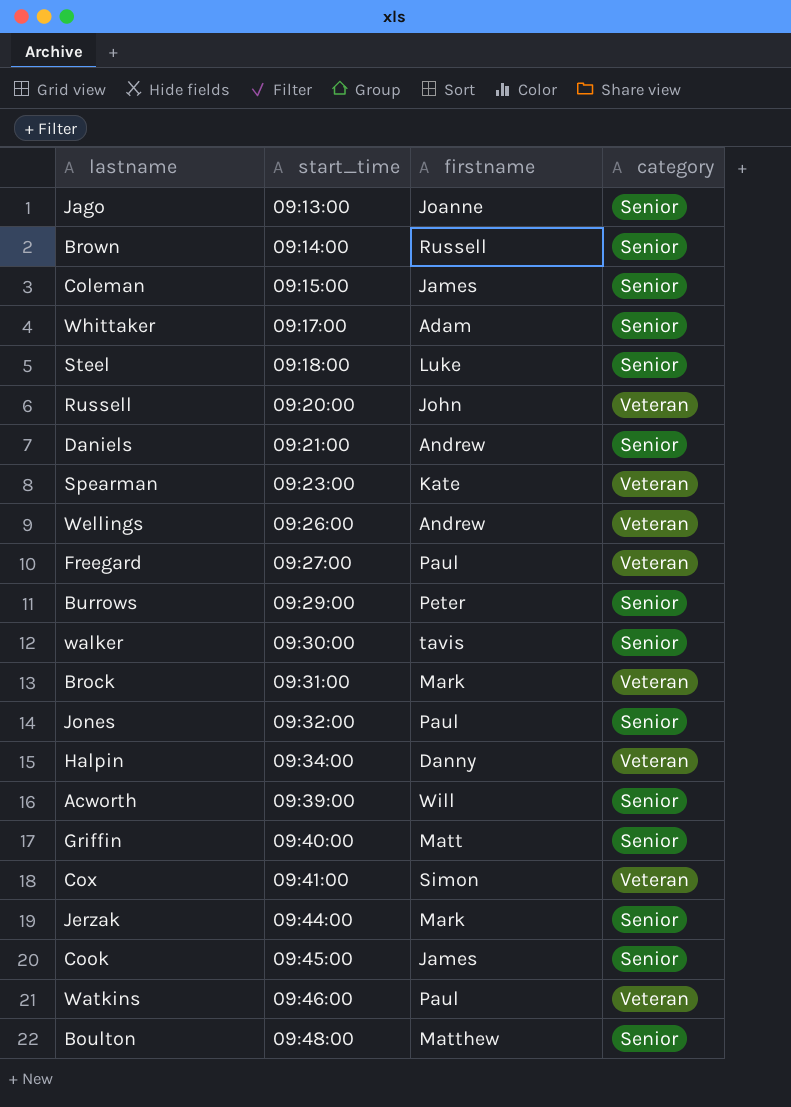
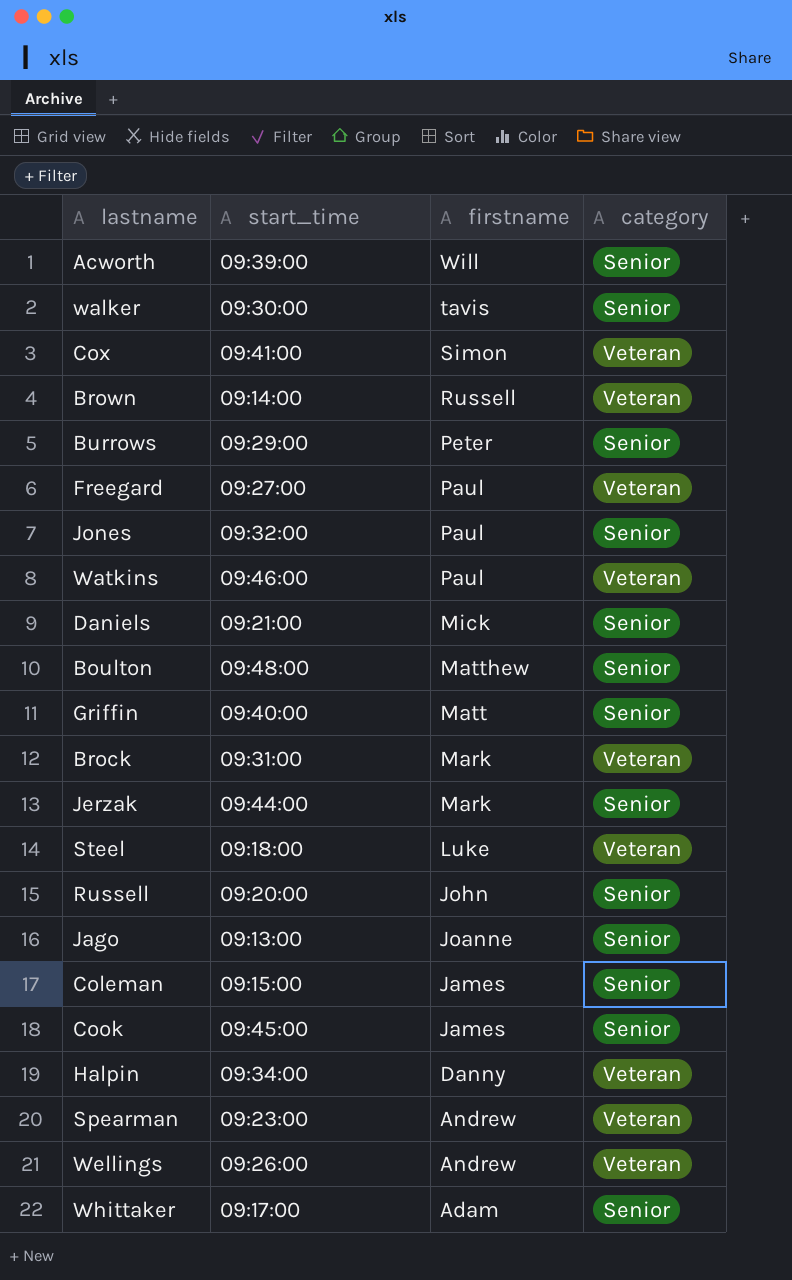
row order: start_time ascending -> firstname descending
Brown | category: Senior -> Veteran
Daniels | firstname: Andrew -> Mick
Steel | category: Senior -> Veteran
Russell | category: Veteran -> Senior
Spearman | firstname: Kate -> Andrew

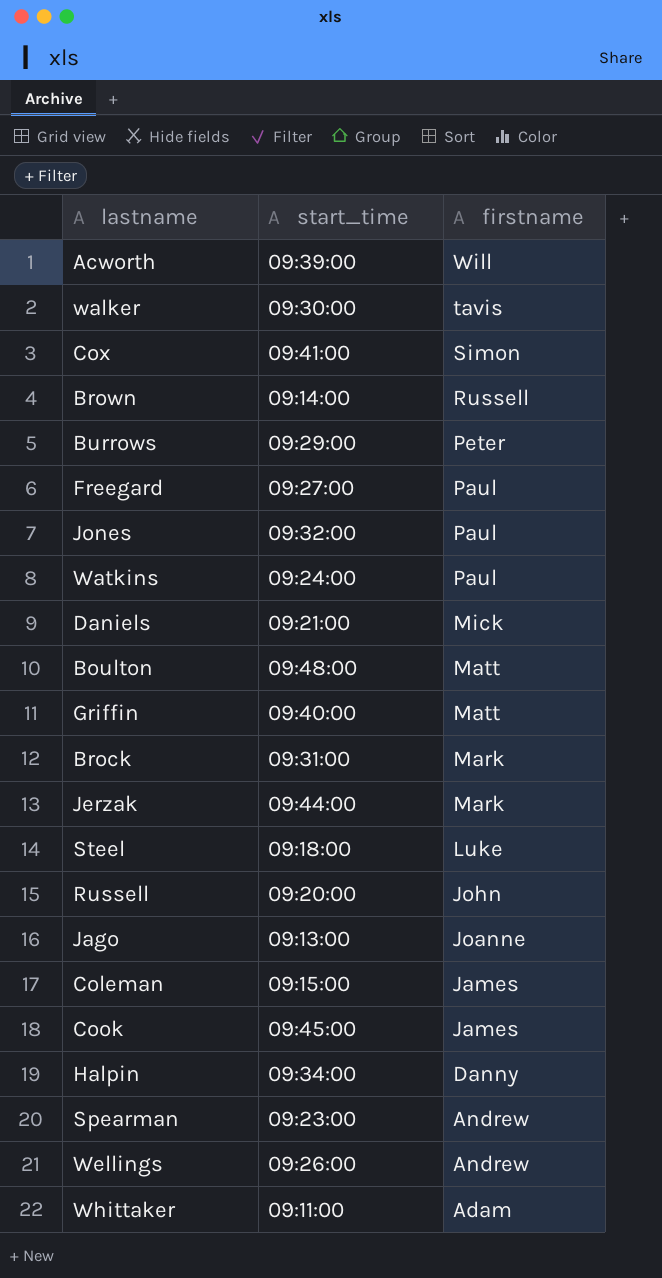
column category | position: 4 -> none
Watkins | start_time: 09:46:00 -> 09:24:00
Boulton | firstname: Matthew -> Matt
Whittaker | start_time: 09:17:00 -> 09:11:00

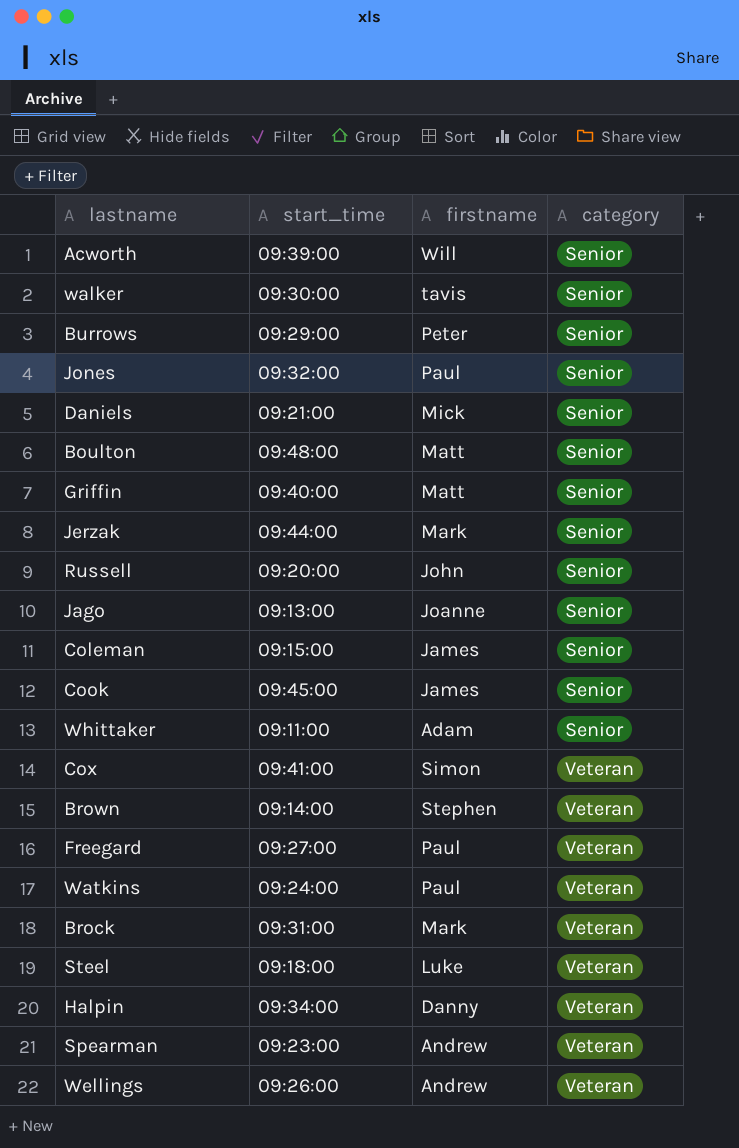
row order: firstname descending -> category ascending
column category | position: none -> 4
Brown | firstname: Russell -> Stephen

